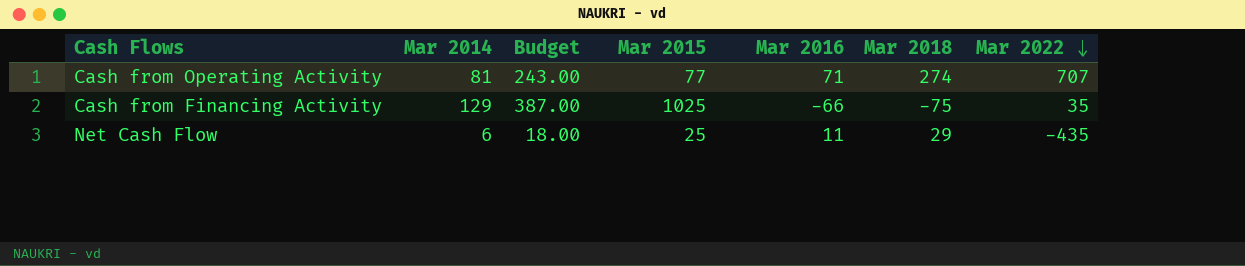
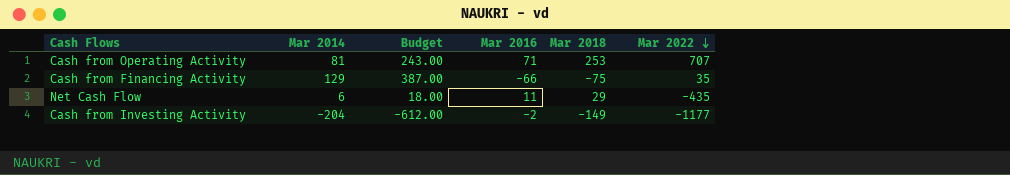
column Mar 2015 | position: 4 -> none
Cash from Operating Activity | Mar 2018: 274 -> 253
row Cash from Investing Activity: none -> -204 | -612.00 | -2 | -149 | -1177

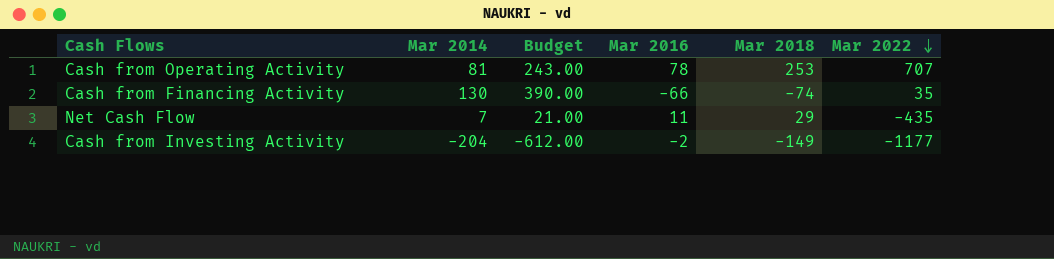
Cash from Operating Activity | Mar 2016: 71 -> 78
Cash from Financing Activity | Mar 2014: 129 -> 130
Cash from Financing Activity | Budget: 387.00 -> 390.00
Cash from Financing Activity | Mar 2018: -75 -> -74
Net Cash Flow | Mar 2014: 6 -> 7
Net Cash Flow | Budget: 18.00 -> 21.00

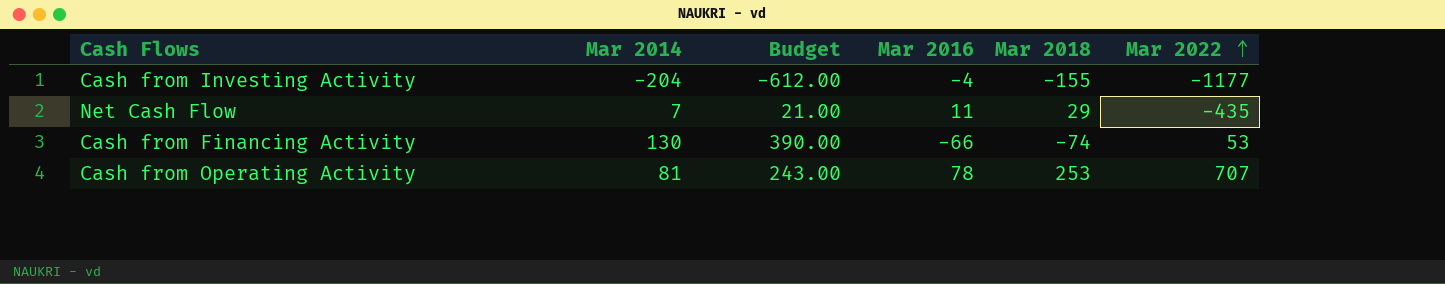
row order: Mar 2022 descending -> Mar 2022 ascending
Cash from Investing Activity | Mar 2016: -2 -> -4
Cash from Investing Activity | Mar 2018: -149 -> -155
Cash from Financing Activity | Mar 2022: 35 -> 53

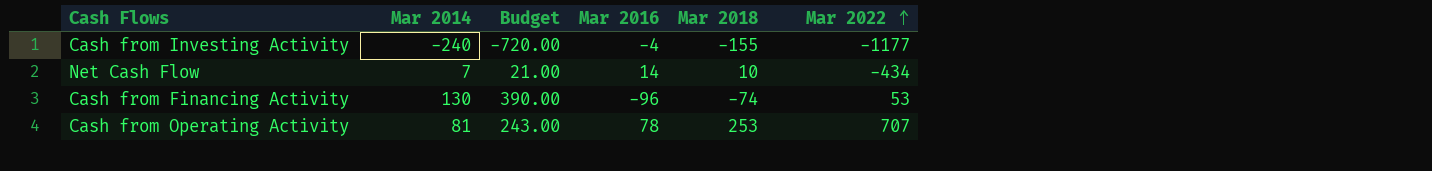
Cash from Investing Activity | Mar 2014: -204 -> -240
Cash from Investing Activity | Budget: -612.00 -> -720.00
Net Cash Flow | Mar 2016: 11 -> 14
Net Cash Flow | Mar 2018: 29 -> 10
Net Cash Flow | Mar 2022: -435 -> -434
Cash from Financing Activity | Mar 2016: -66 -> -96

